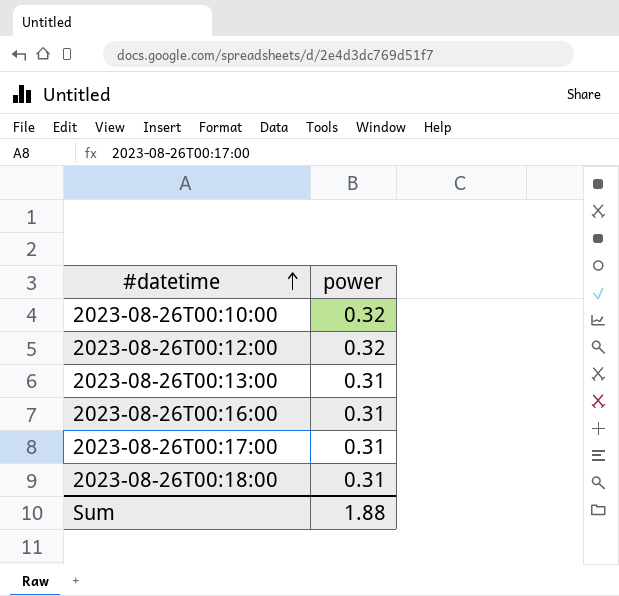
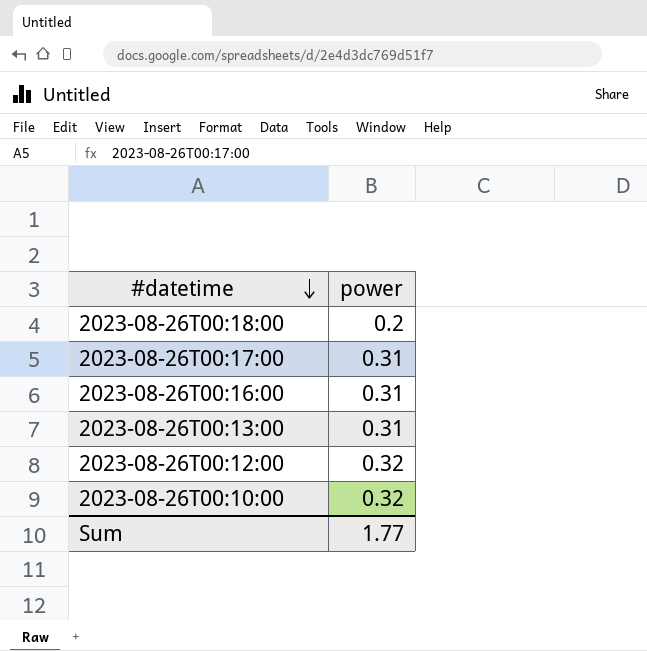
row order: #datetime ascending -> #datetime descending
2023-08-26T00:18:00 | power: 0.31 -> 0.2
Sum | power: 1.88 -> 1.77

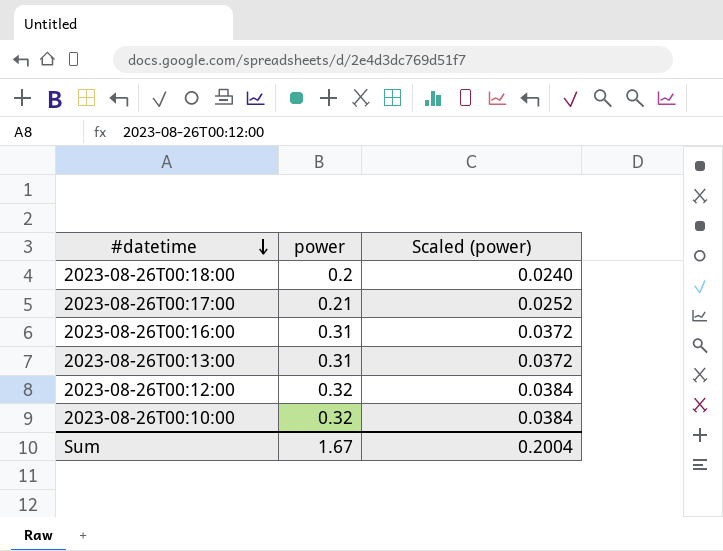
column Scaled (power) | formula: none -> [power] * 0.12
2023-08-26T00:17:00 | power: 0.31 -> 0.21
Sum | power: 1.77 -> 1.67

